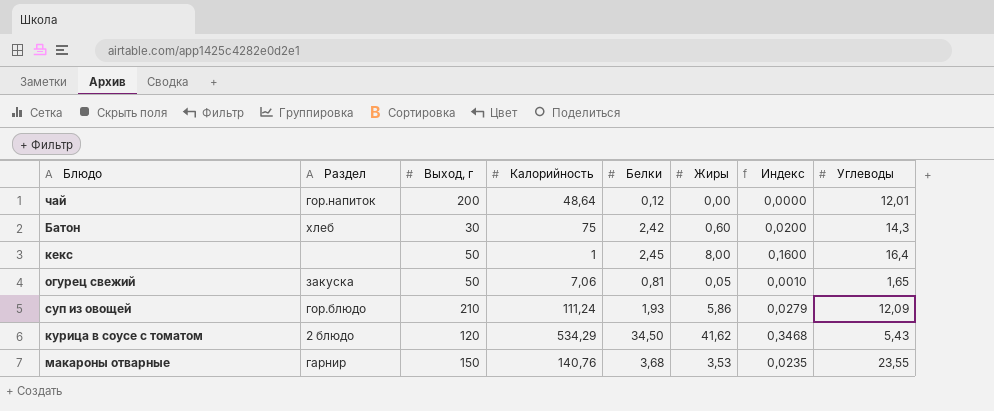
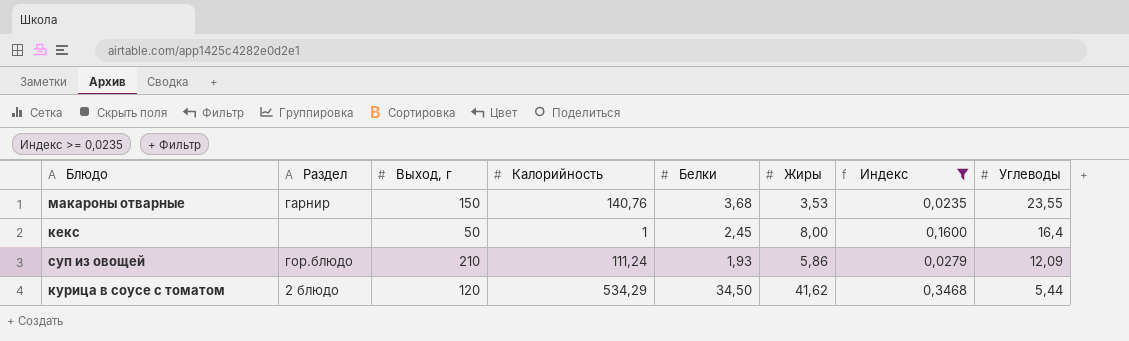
filter: none -> Индекс >= 0,0235
row order: none -> Углеводы descending
курица в соусе с томатом | Углеводы: 5,43 -> 5,44

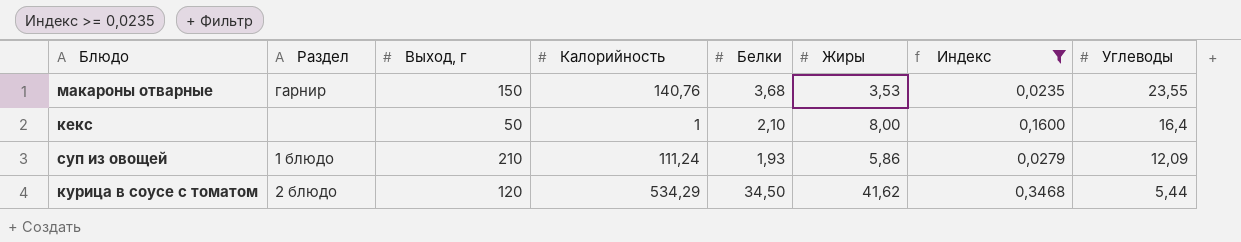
кекс | Белки: 2,45 -> 2,10
суп из овощей | Раздел: гор.блюдо -> 1 блюдо

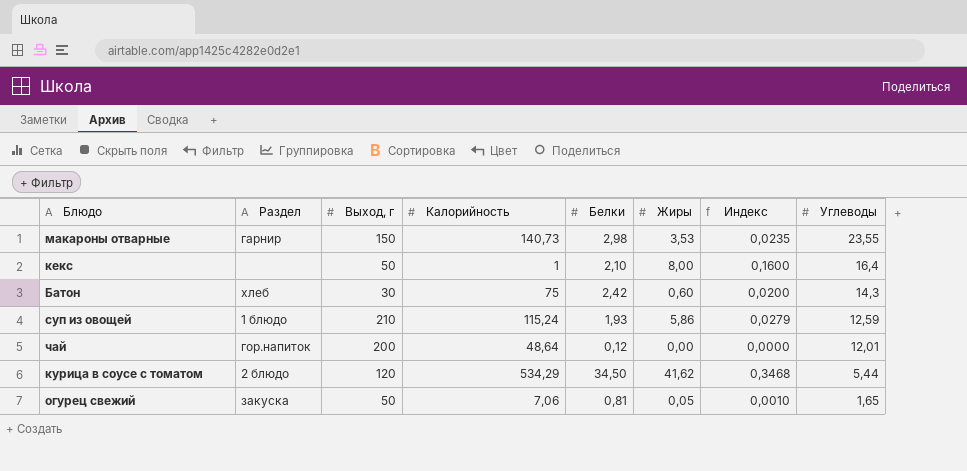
filter: Индекс >= 0,0235 -> none
макароны отварные | Калорийность: 140,76 -> 140,73
макароны отварные | Белки: 3,68 -> 2,98
суп из овощей | Калорийность: 111,24 -> 115,24
суп из овощей | Углеводы: 12,09 -> 12,59

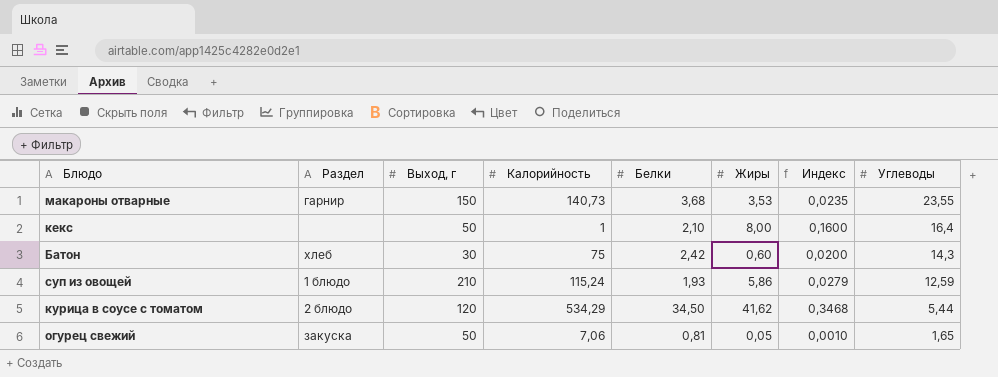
row чай: гор.напиток | 200 | 48,64 | 0,12 | 0,00 | 0,0000 | 12,01 -> none
макароны отварные | Белки: 2,98 -> 3,68

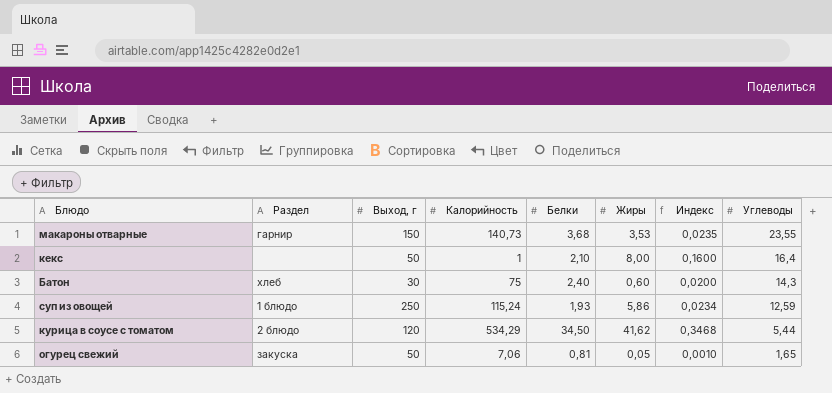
Батон | Белки: 2,42 -> 2,40
суп из овощей | Выход, г: 210 -> 250
суп из овощей | Индекс: 0,0279 -> 0,0234

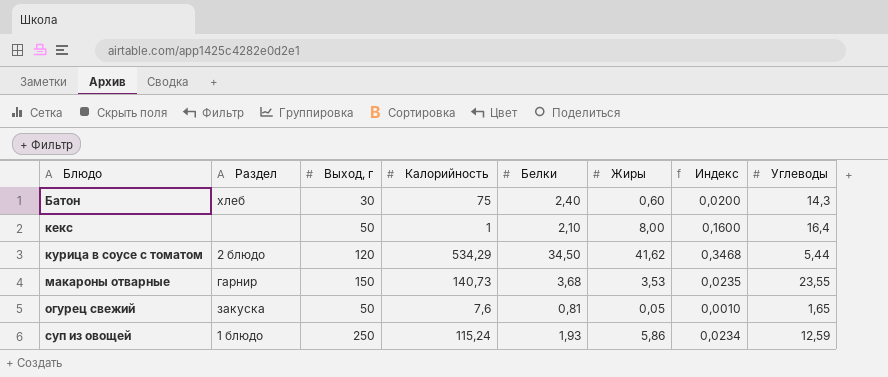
row order: Углеводы descending -> Блюдо ascending
огурец свежий | Калорийность: 7,06 -> 7,6

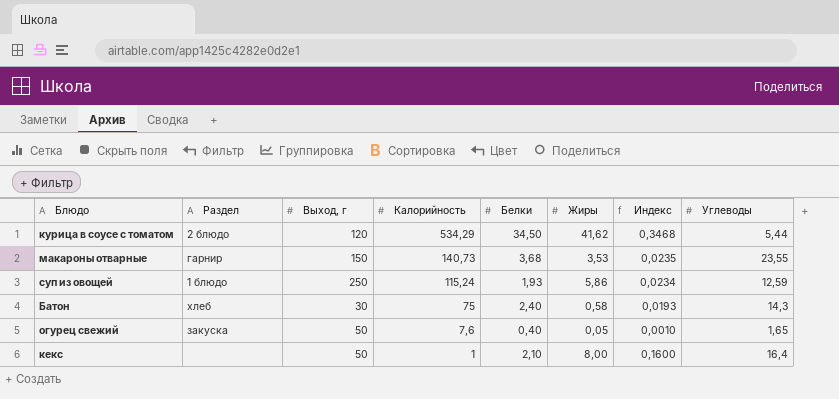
row order: Блюдо ascending -> Калорийность descending
Батон | Жиры: 0,60 -> 0,58
Батон | Индекс: 0,0200 -> 0,0193
огурец свежий | Белки: 0,81 -> 0,40

